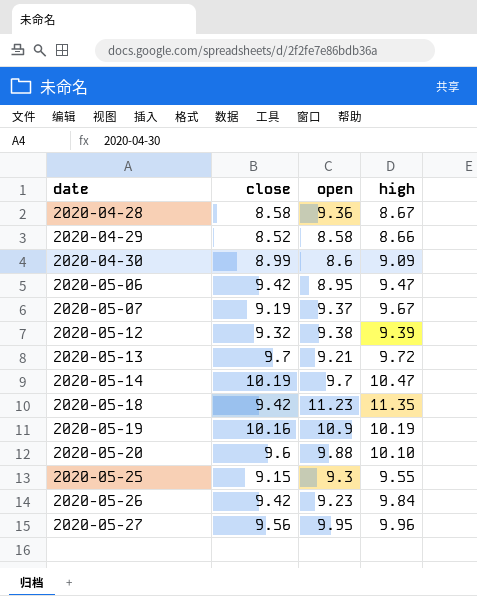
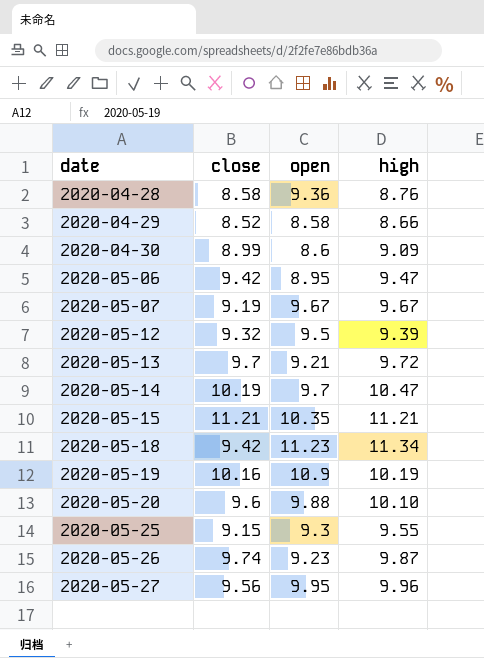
2020-04-28 | high: 8.67 -> 8.76
2020-05-07 | open: 9.37 -> 9.67
2020-05-12 | open: 9.38 -> 9.5
row 2020-05-15: none -> 11.21 | 10.35 | 11.21
2020-05-18 | high: 11.35 -> 11.34
2020-05-26 | close: 9.42 -> 9.74
2020-05-26 | high: 9.84 -> 9.87

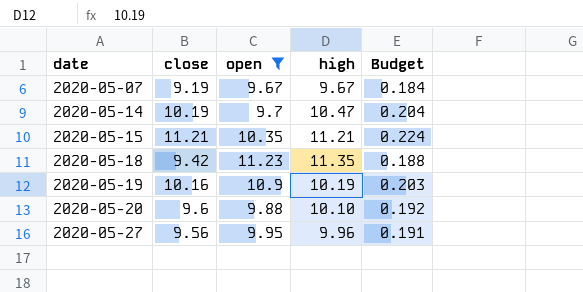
filter: none -> open >= 9.67
column Budget | formula: none -> [close] * 0.02
2020-05-18 | high: 11.34 -> 11.35

